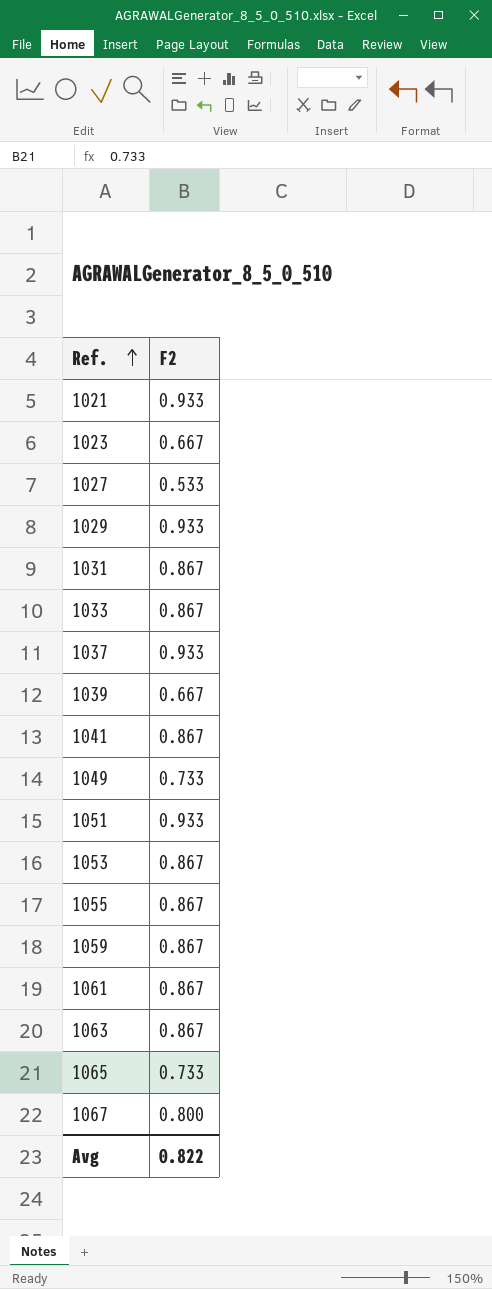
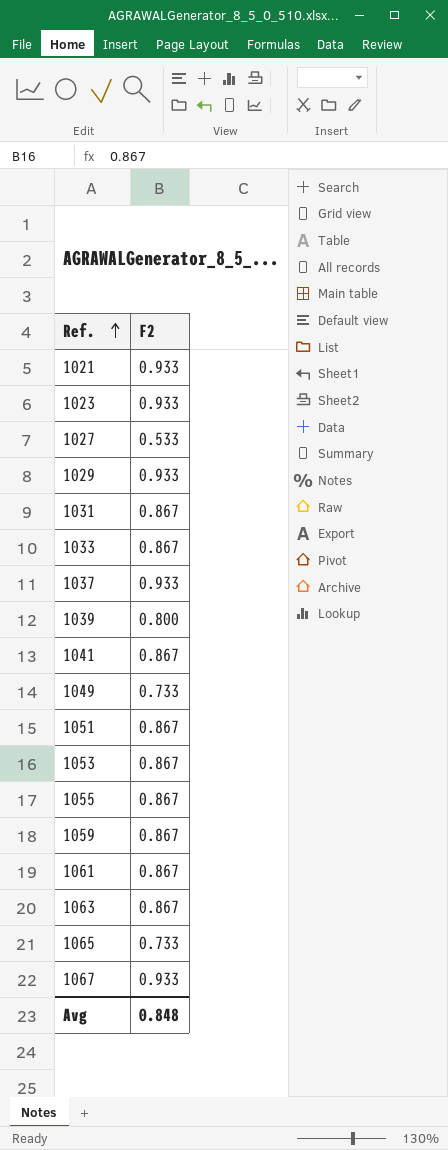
1023 | F2: 0.667 -> 0.933
1039 | F2: 0.667 -> 0.800
1051 | F2: 0.933 -> 0.867
1067 | F2: 0.800 -> 0.933
Avg | F2: 0.822 -> 0.848

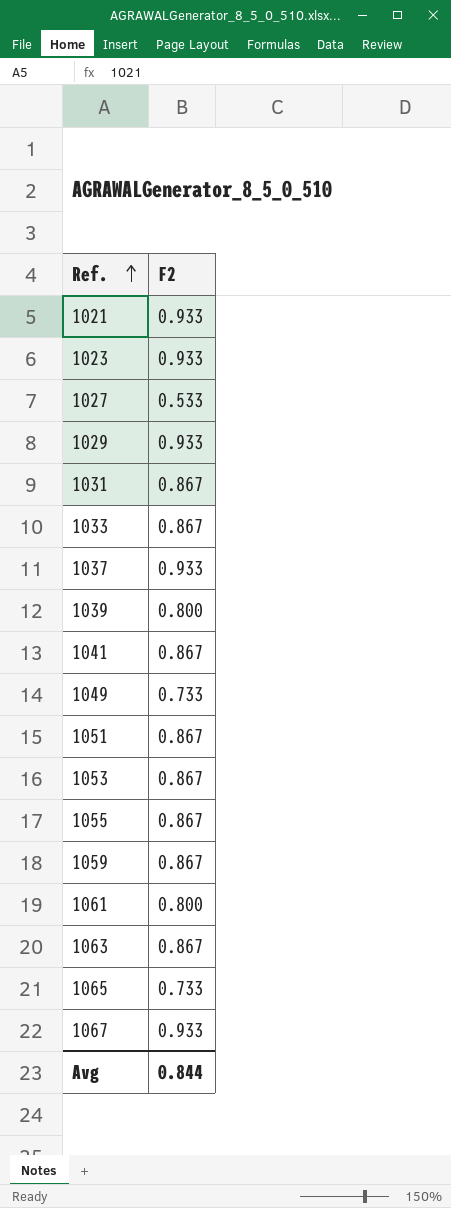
1061 | F2: 0.867 -> 0.800
Avg | F2: 0.848 -> 0.844

